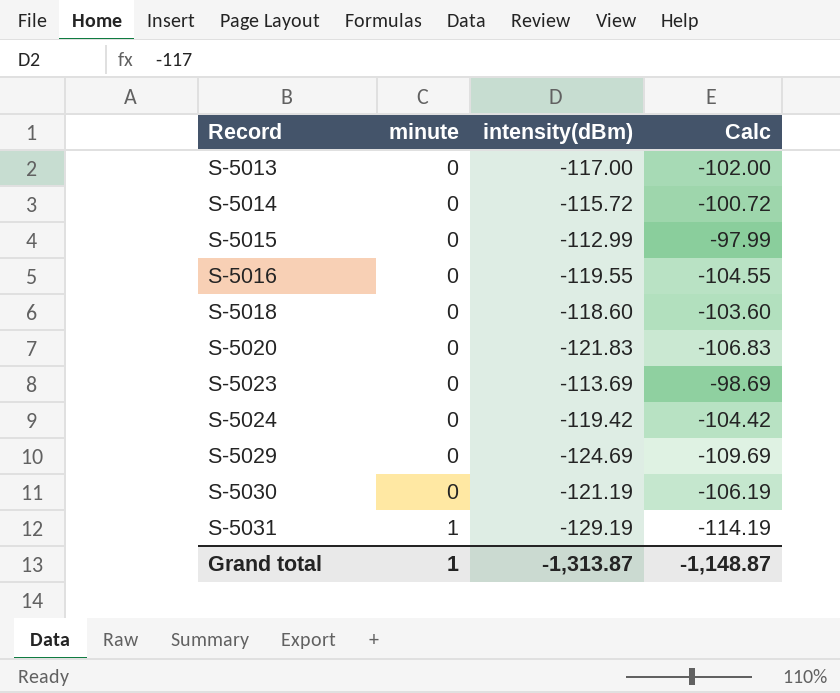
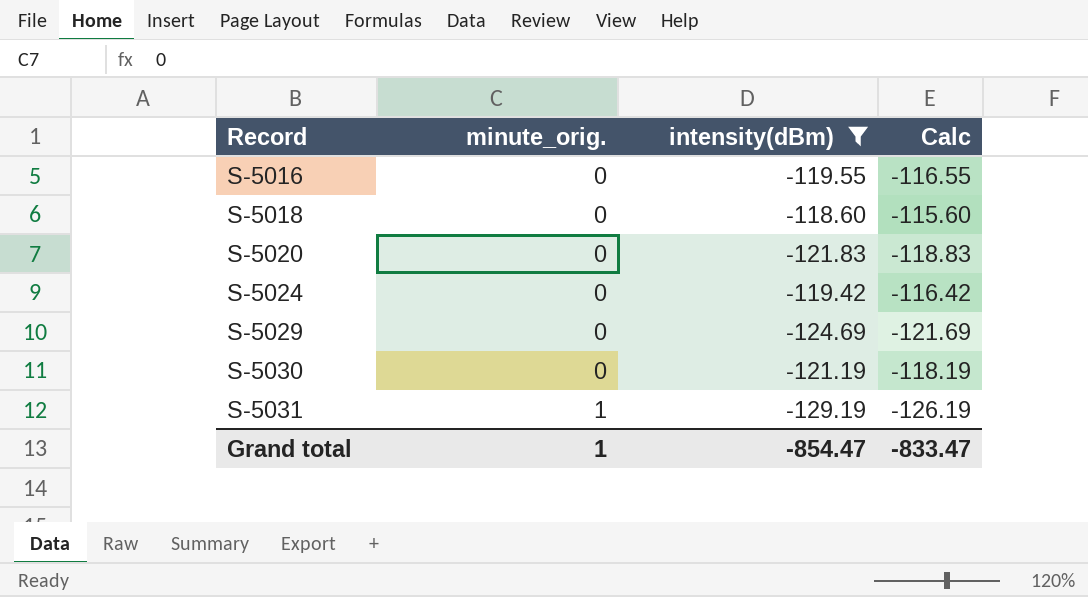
filter: none -> intensity(dBm) <= -118.60
column name: minute -> minute_orig.
column Calc | formula: [intensity(dBm)] + 15 -> [intensity(dBm)] + 3
Grand total | intensity(dBm): -1,313.87 -> -854.47
Grand total | Calc: -1,148.87 -> -833.47

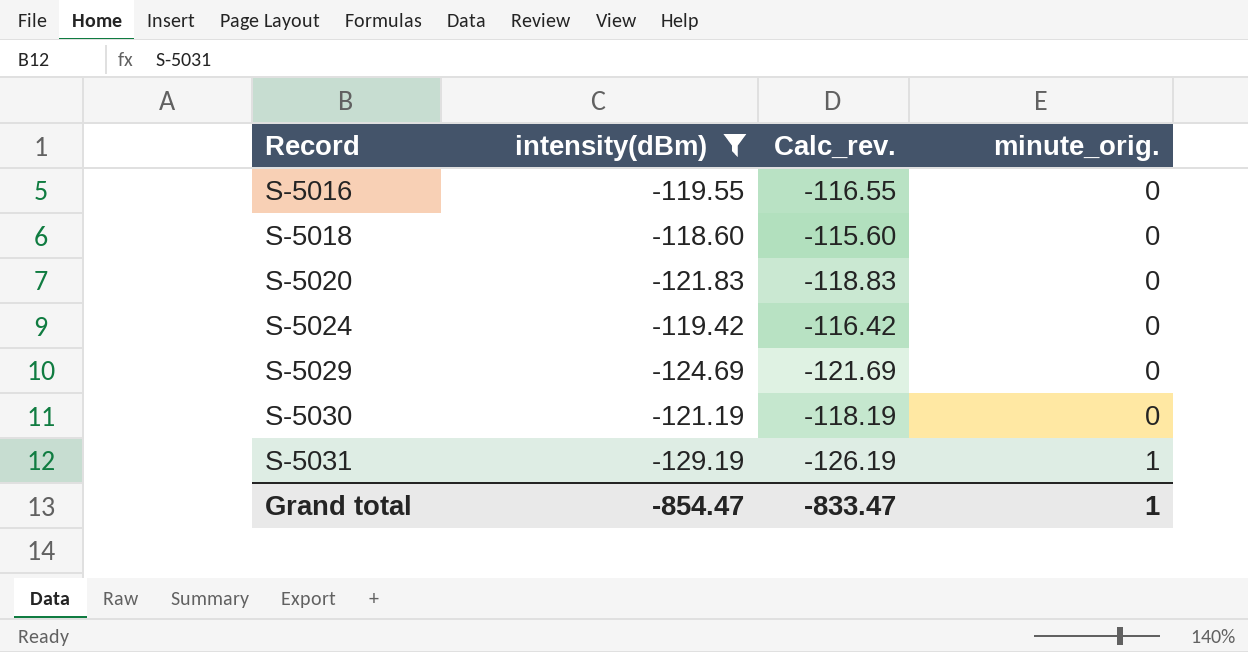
column name: Calc -> Calc_rev.
column minute_orig. | position: 2 -> 4

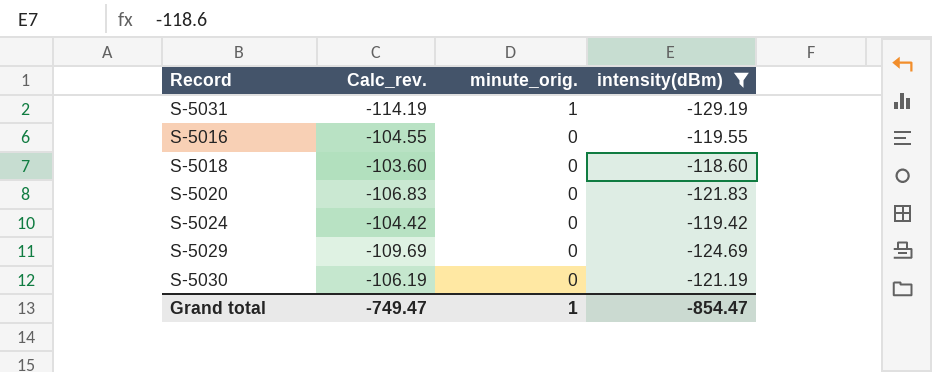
row order: Record ascending -> minute_orig. descending
column Calc_rev. | formula: [intensity(dBm)] + 3 -> [intensity(dBm)] + 15
column intensity(dBm) | position: 2 -> 4
Grand total | Calc_rev.: -833.47 -> -749.47

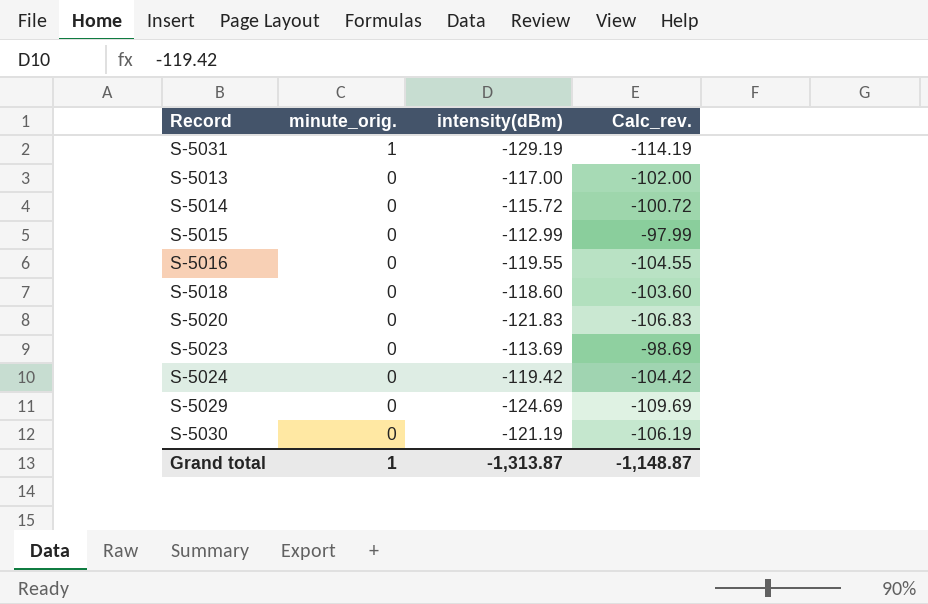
filter: intensity(dBm) <= -118.60 -> none
column Calc_rev. | position: 2 -> 4
Grand total | intensity(dBm): -854.47 -> -1,313.87
Grand total | Calc_rev.: -749.47 -> -1,148.87

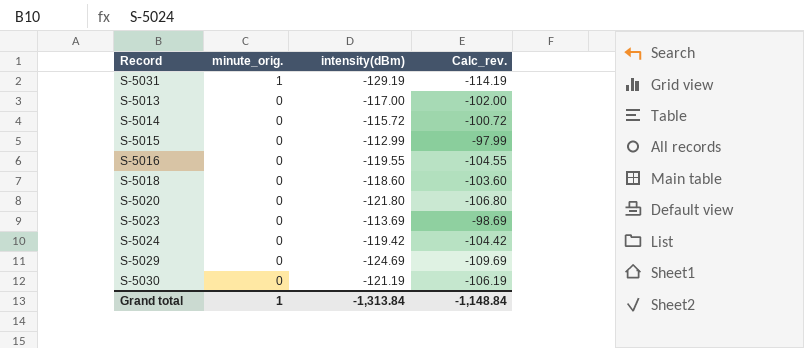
S-5020 | intensity(dBm): -121.83 -> -121.80
S-5020 | Calc_rev.: -106.83 -> -106.80
Grand total | intensity(dBm): -1,313.87 -> -1,313.84
Grand total | Calc_rev.: -1,148.87 -> -1,148.84

